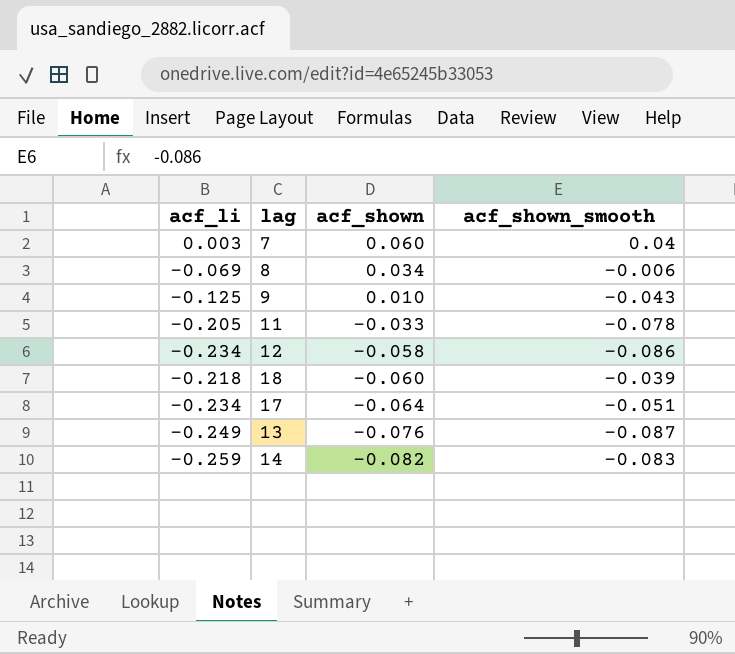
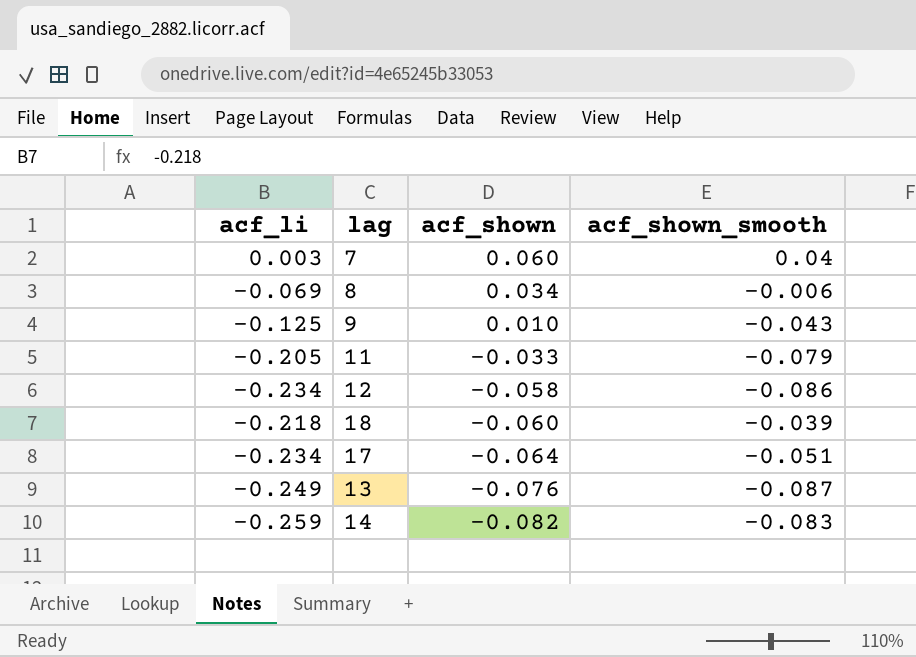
11 | acf_shown_smooth: -0.078 -> -0.079

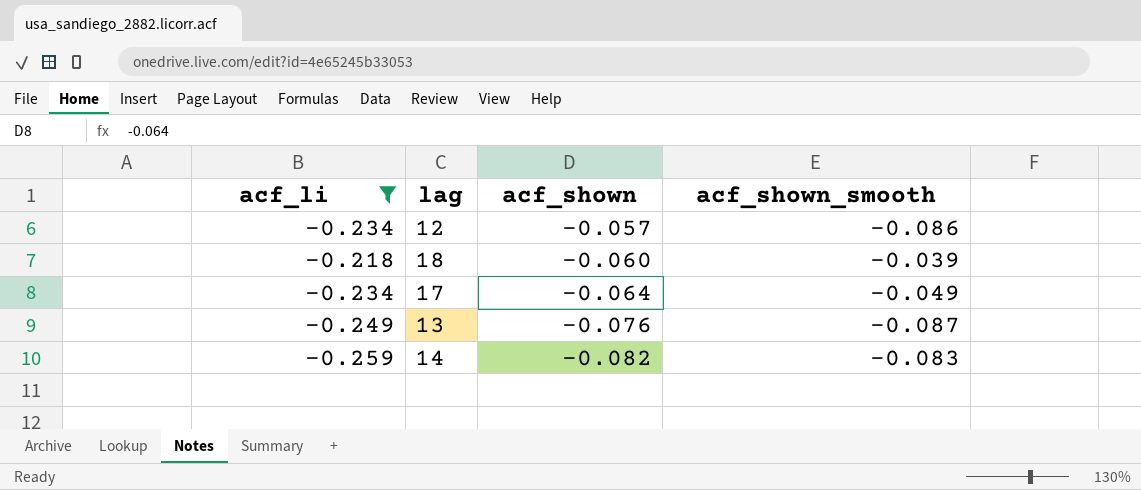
filter: none -> acf_li <= -0.218
12 | acf_shown: -0.058 -> -0.057
17 | acf_shown_smooth: -0.051 -> -0.049

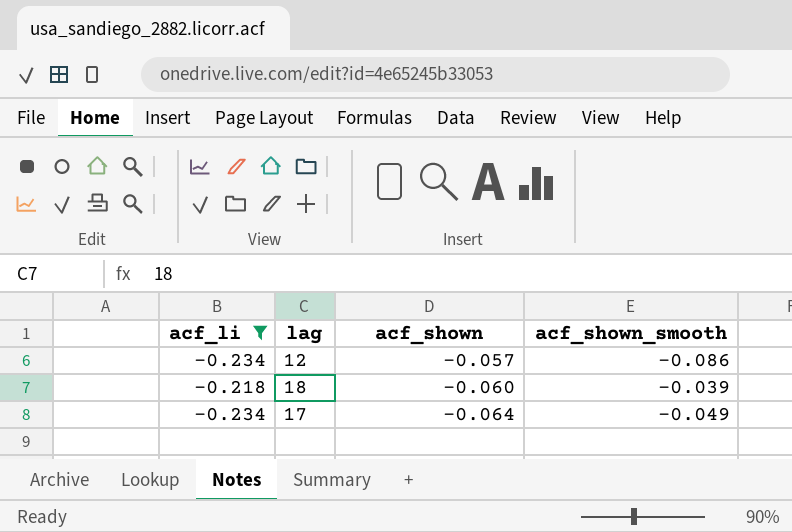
row 13: -0.249 | -0.076 | -0.087 -> none
row 14: -0.259 | -0.082 | -0.083 -> none

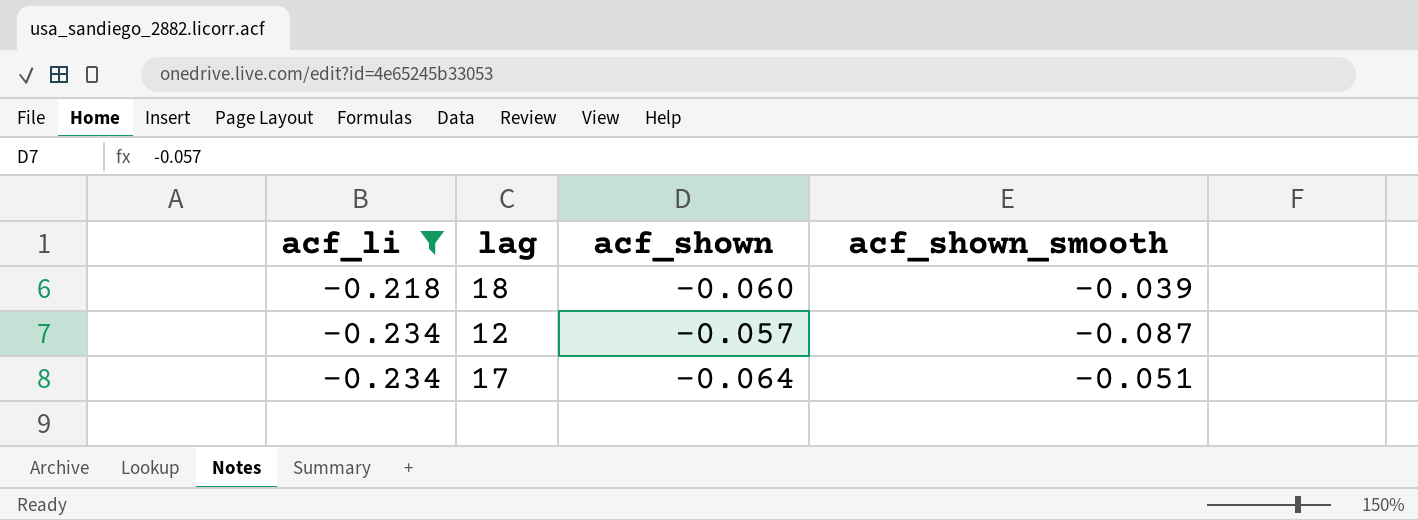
row order: acf_shown descending -> acf_li descending
12 | acf_shown_smooth: -0.086 -> -0.087
17 | acf_shown_smooth: -0.049 -> -0.051

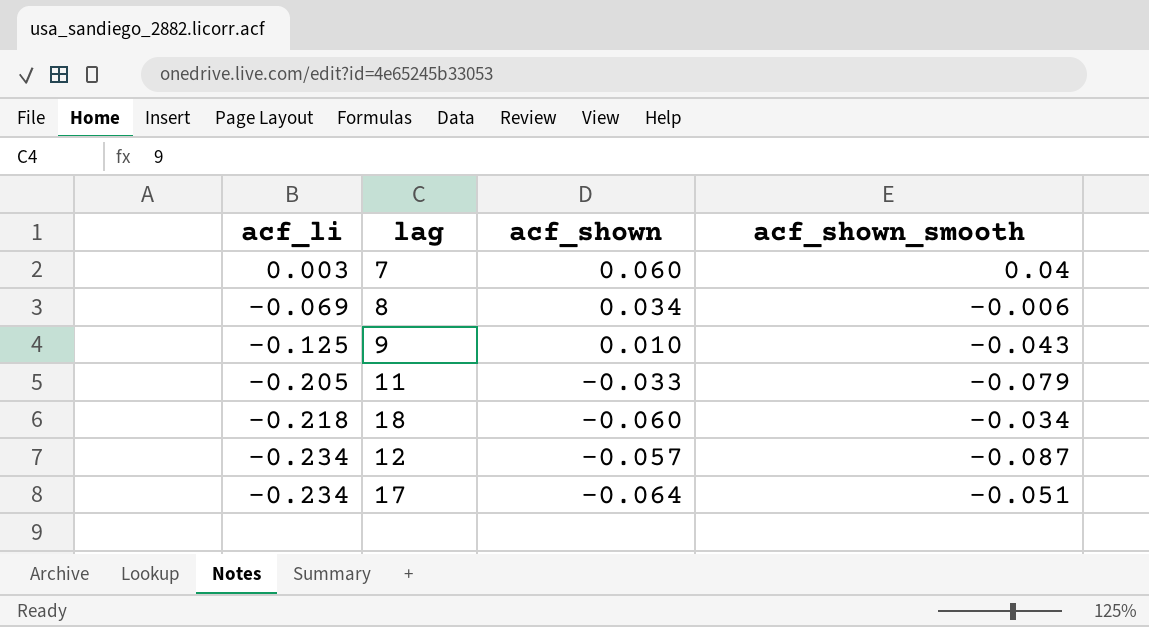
filter: acf_li <= -0.218 -> none
18 | acf_shown_smooth: -0.039 -> -0.034

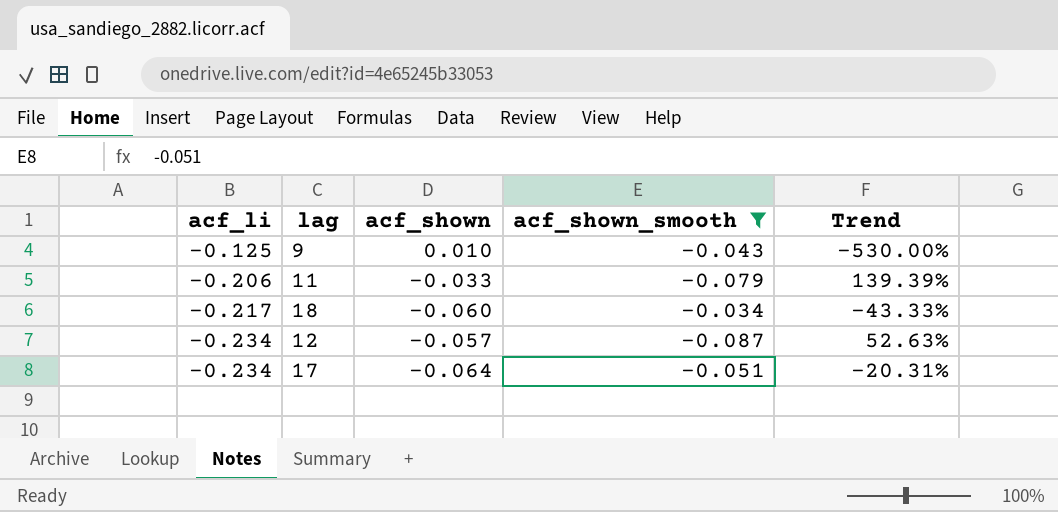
filter: none -> acf_shown_smooth <= -0.034
column Trend | formula: none -> ([acf_shown_smooth] - [acf_shown]) / [acf_shown]
11 | acf_li: -0.205 -> -0.206
18 | acf_li: -0.218 -> -0.217

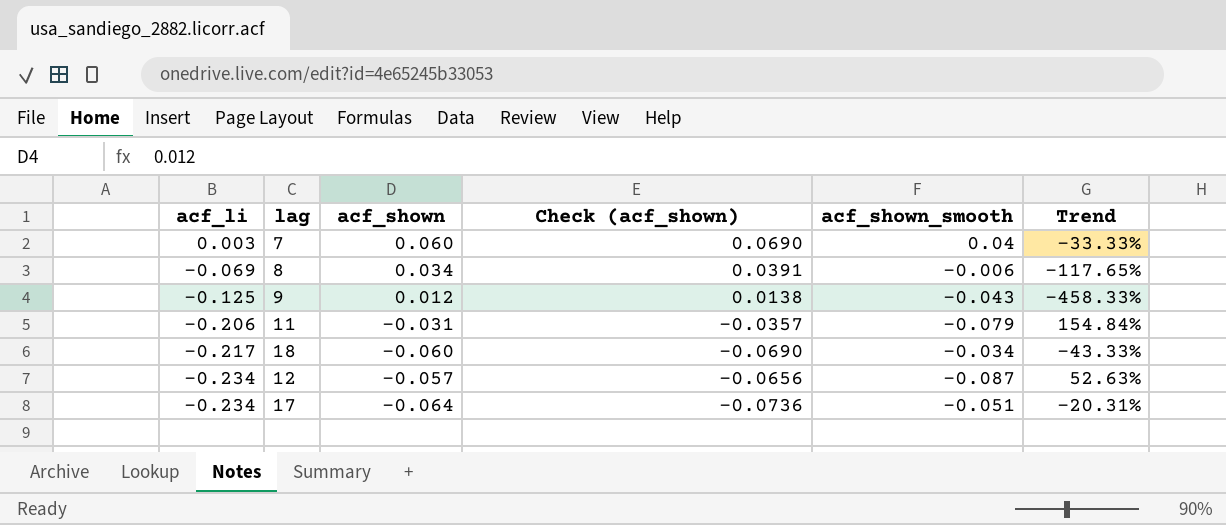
filter: acf_shown_smooth <= -0.034 -> none
column Check (acf_shown) | formula: none -> [acf_shown] * 1.15
9 | acf_shown: 0.010 -> 0.012
9 | Trend: -530.00% -> -458.33%
11 | acf_shown: -0.033 -> -0.031
11 | Trend: 139.39% -> 154.84%

